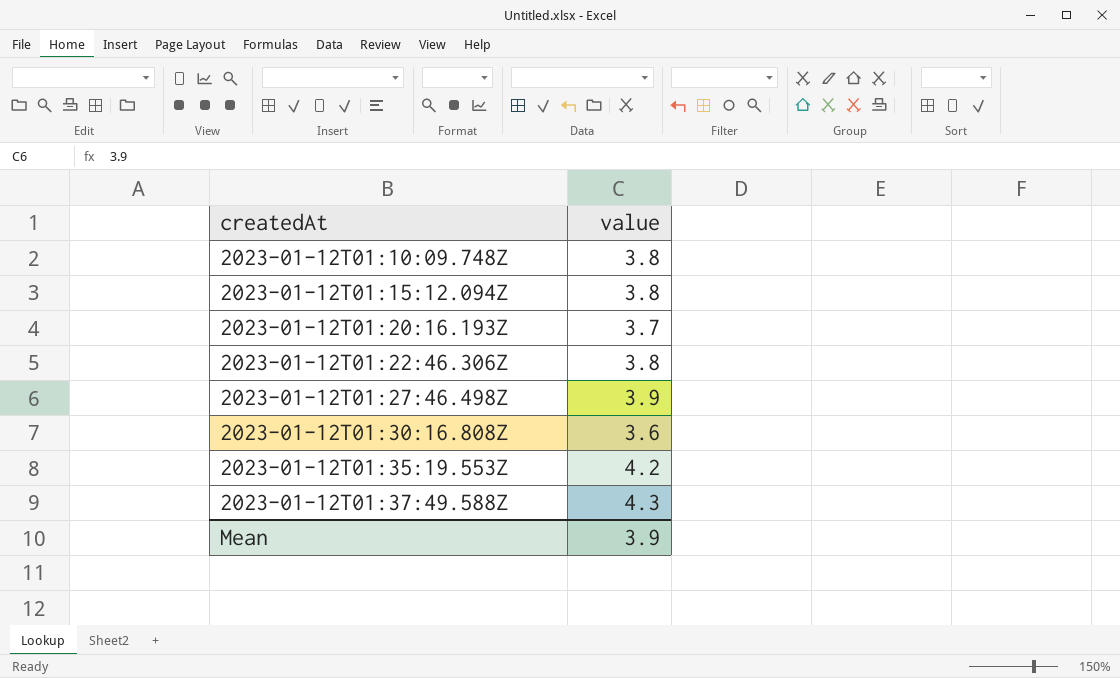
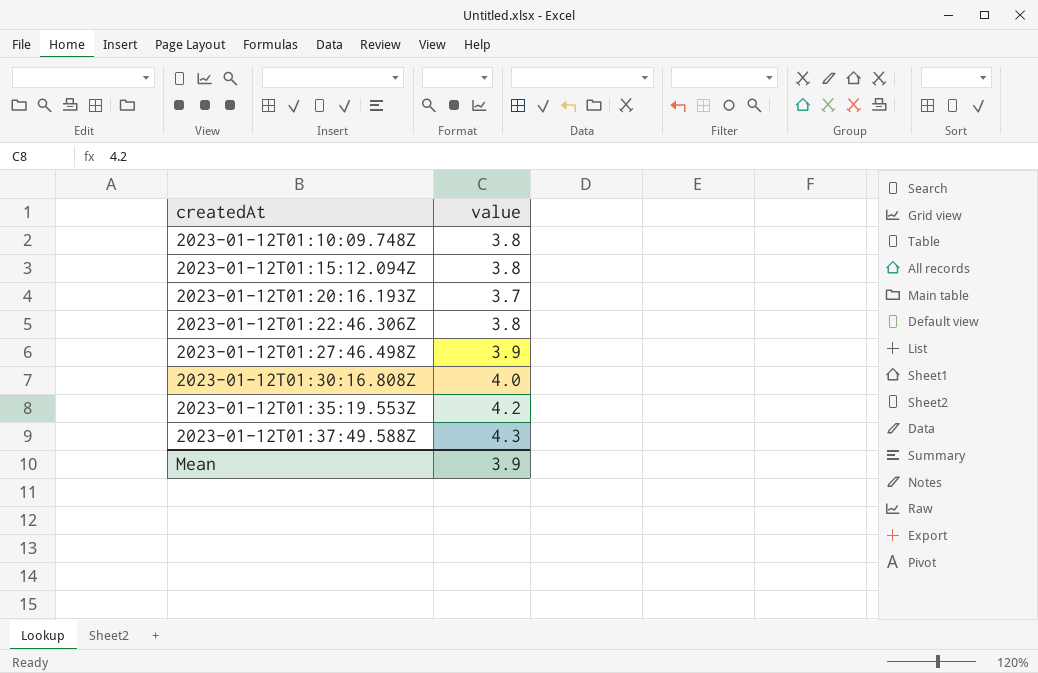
2023-01-12T01:30:16.808Z | value: 3.6 -> 4.0

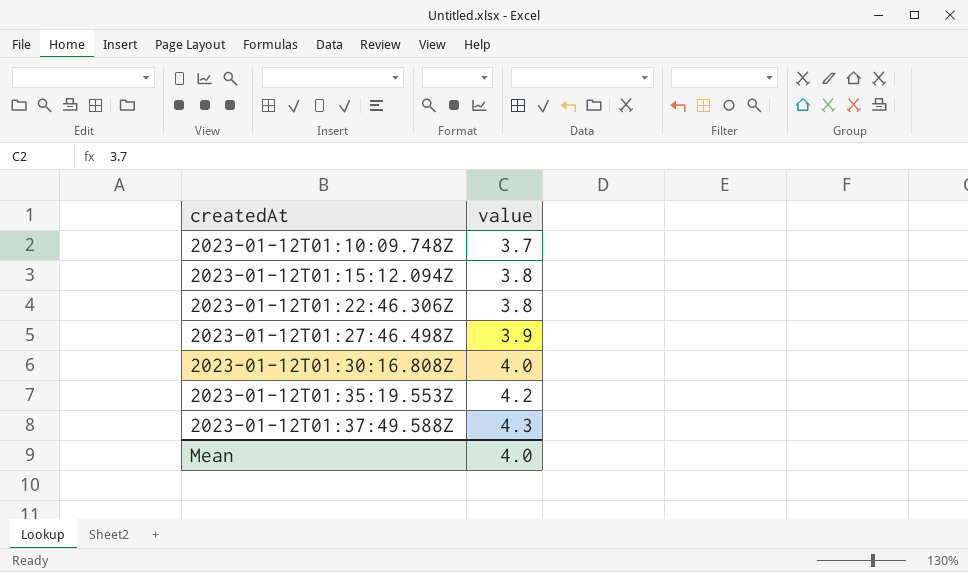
row 2023-01-12T01:20:16.193Z: 3.7 -> none
2023-01-12T01:10:09.748Z | value: 3.8 -> 3.7
Mean | value: 3.9 -> 4.0

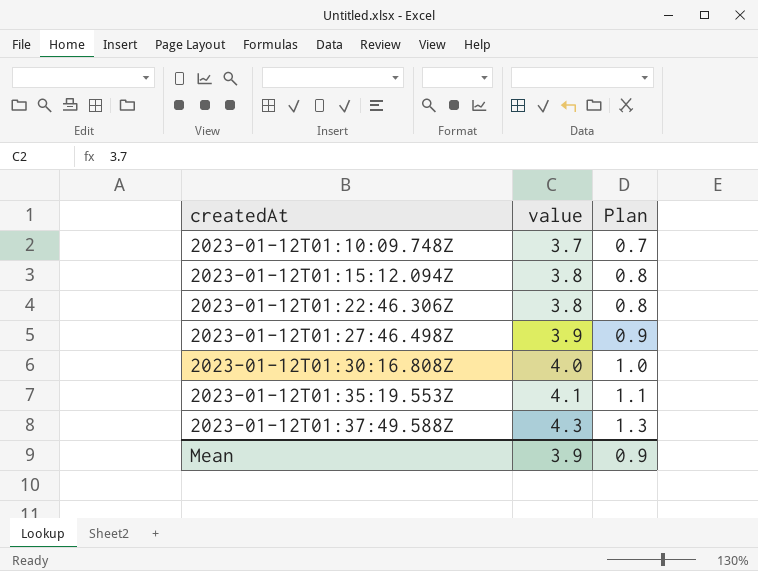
column Plan | formula: none -> [value] - 3
2023-01-12T01:35:19.553Z | value: 4.2 -> 4.1
Mean | value: 4.0 -> 3.9

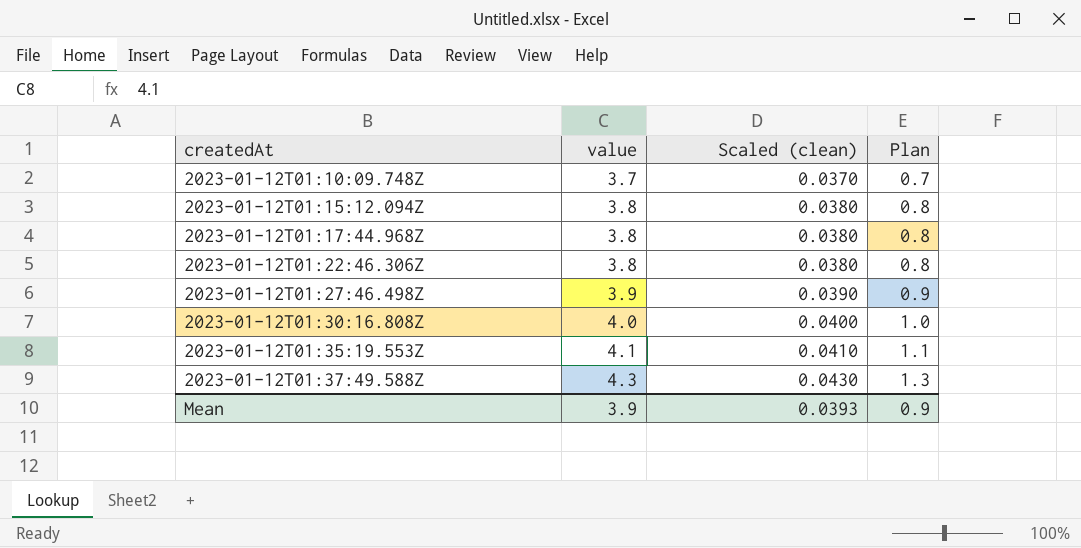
column Scaled (clean) | formula: none -> [value] * 0.01
row 2023-01-12T01:17:44.968Z: none -> 3.8 | 0.0380 | 0.8

